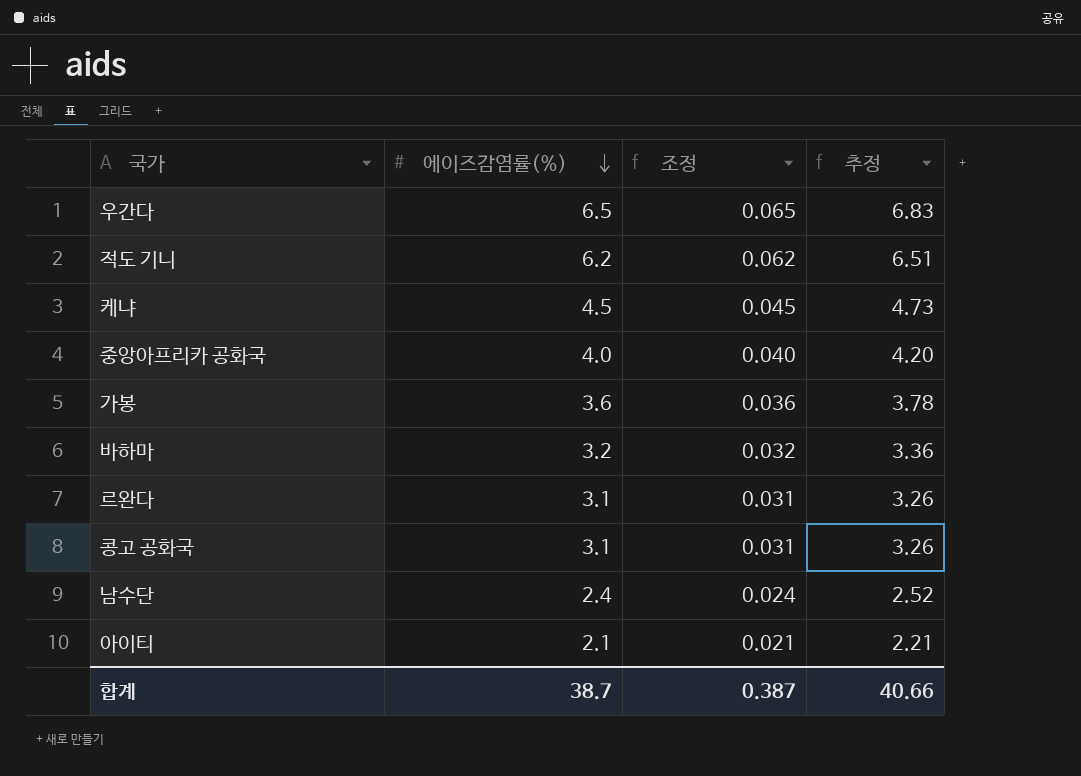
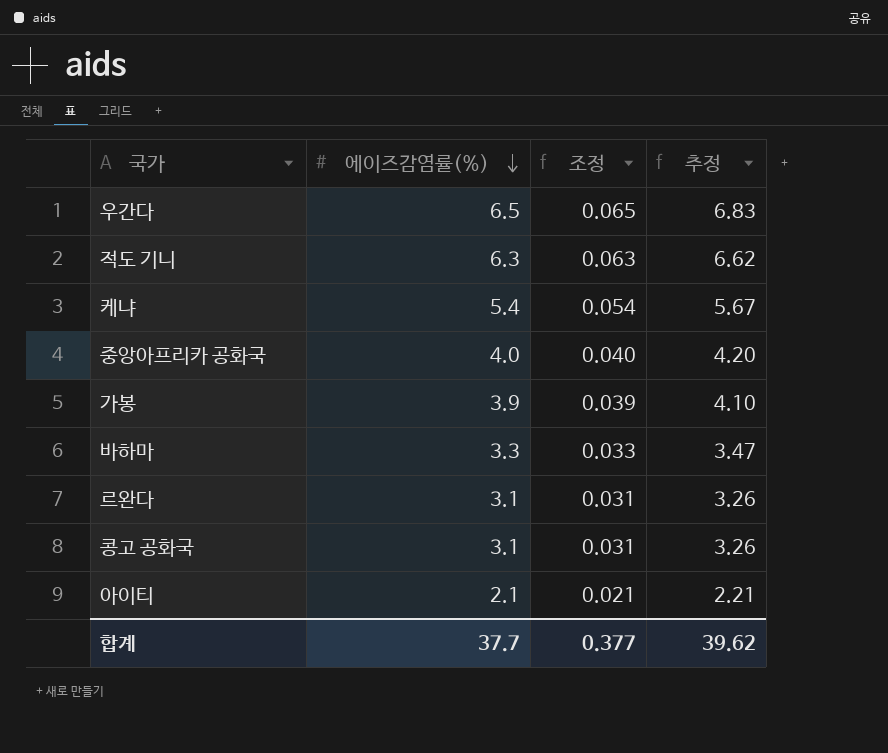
row 남수단: 2.4 | 0.024 | 2.52 -> none
적도 기니 | 에이즈감염률(%): 6.2 -> 6.3
적도 기니 | 조정: 0.062 -> 0.063
적도 기니 | 추정: 6.51 -> 6.62
케냐 | 에이즈감염률(%): 4.5 -> 5.4
케냐 | 조정: 0.045 -> 0.054
케냐 | 추정: 4.73 -> 5.67
가봉 | 에이즈감염률(%): 3.6 -> 3.9
가봉 | 조정: 0.036 -> 0.039
가봉 | 추정: 3.78 -> 4.10
바하마 | 에이즈감염률(%): 3.2 -> 3.3
바하마 | 조정: 0.032 -> 0.033
바하마 | 추정: 3.36 -> 3.47
합계 | 에이즈감염률(%): 38.7 -> 37.7
합계 | 조정: 0.387 -> 0.377
합계 | 추정: 40.66 -> 39.62

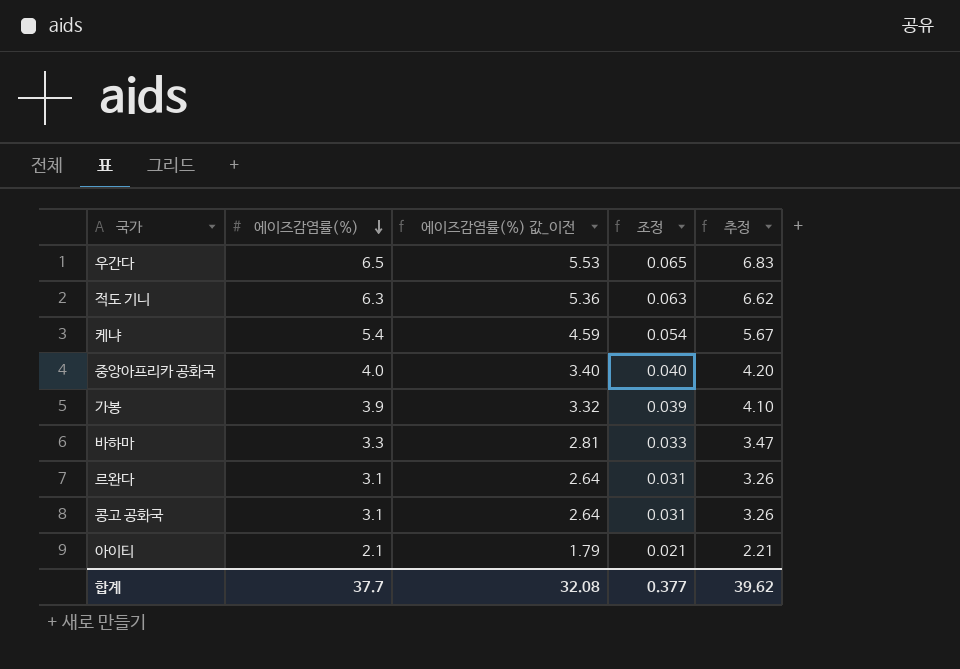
column 에이즈감염률(%) 값_이전 | formula: none -> [에이즈감염률(%)] * 0.85

